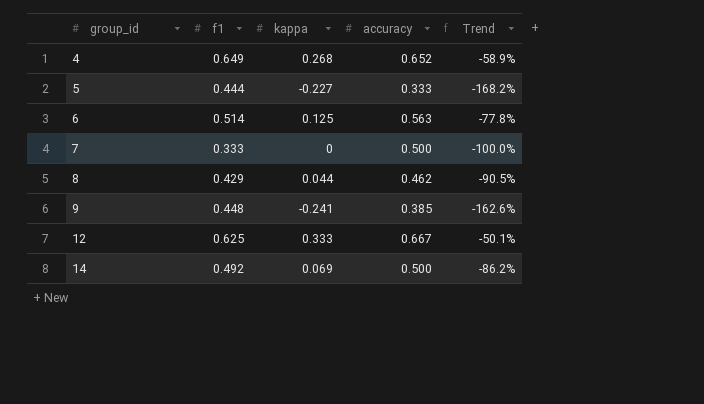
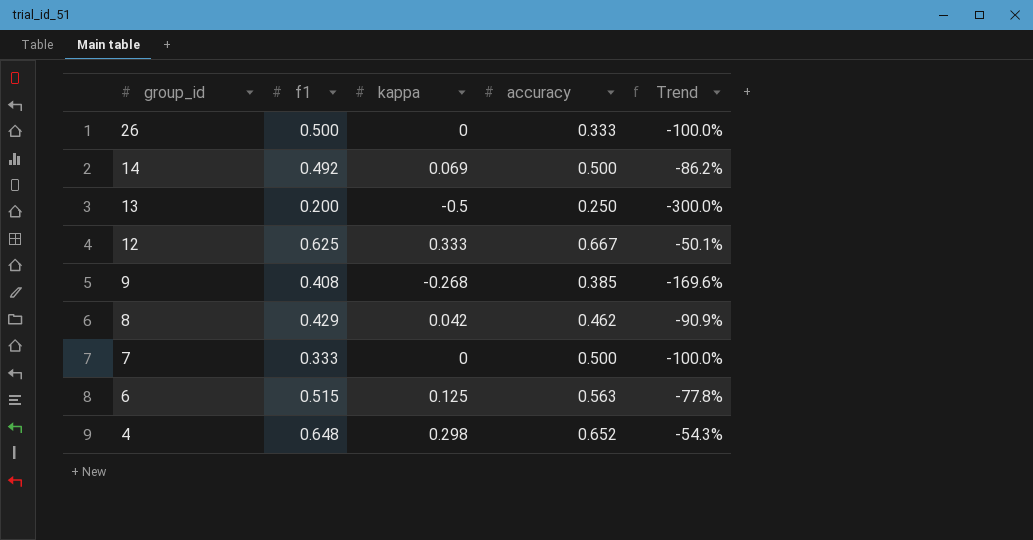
row order: group_id ascending -> group_id descending
row 5: 0.444 | -0.227 | 0.333 | -168.2% -> none
row 26: none -> 0.500 | 0 | 0.333 | -100.0%
row 13: none -> 0.200 | -0.5 | 0.250 | -300.0%
9 | f1: 0.448 -> 0.408
9 | kappa: -0.241 -> -0.268
9 | Trend: -162.6% -> -169.6%
8 | kappa: 0.044 -> 0.042
8 | Trend: -90.5% -> -90.9%
6 | f1: 0.514 -> 0.515
4 | f1: 0.649 -> 0.648
4 | kappa: 0.268 -> 0.298
4 | Trend: -58.9% -> -54.3%

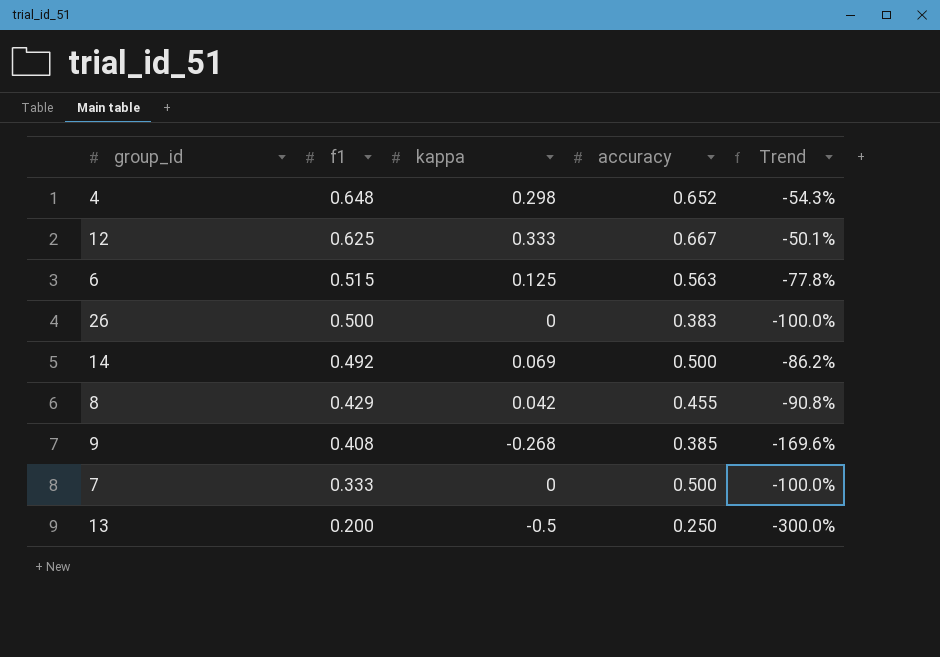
row order: group_id descending -> f1 descending
26 | accuracy: 0.333 -> 0.383
8 | accuracy: 0.462 -> 0.455
8 | Trend: -90.9% -> -90.8%

